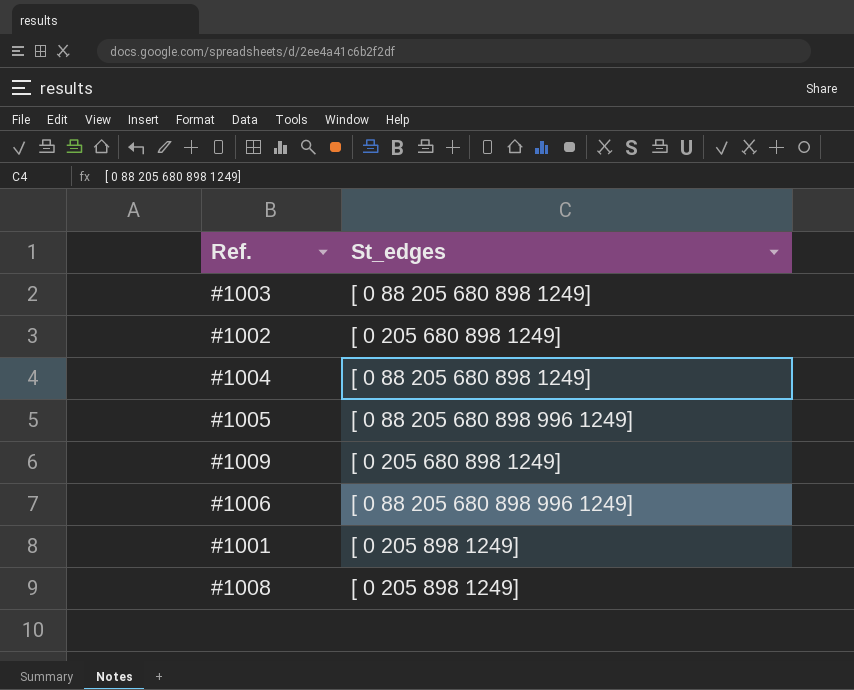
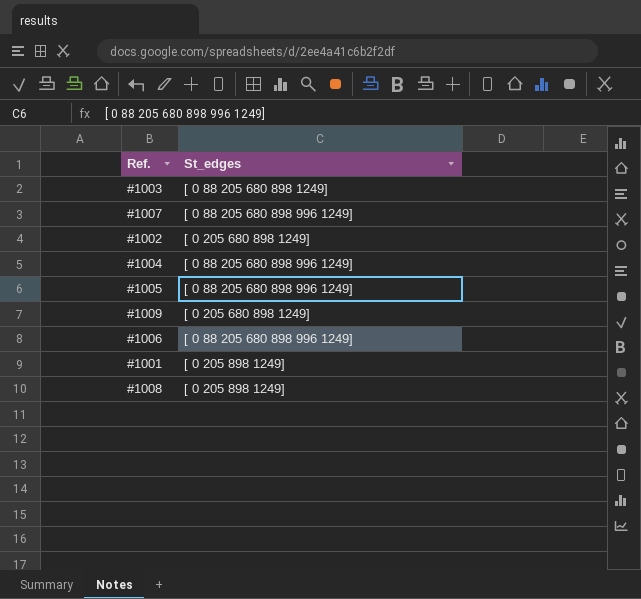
row #1007: none -> [ 0 88 205 680 898 996 1249]
#1004 | St_edges: [ 0 88 205 680 898 1249] -> [ 0 88 205 680 898 996 1249]

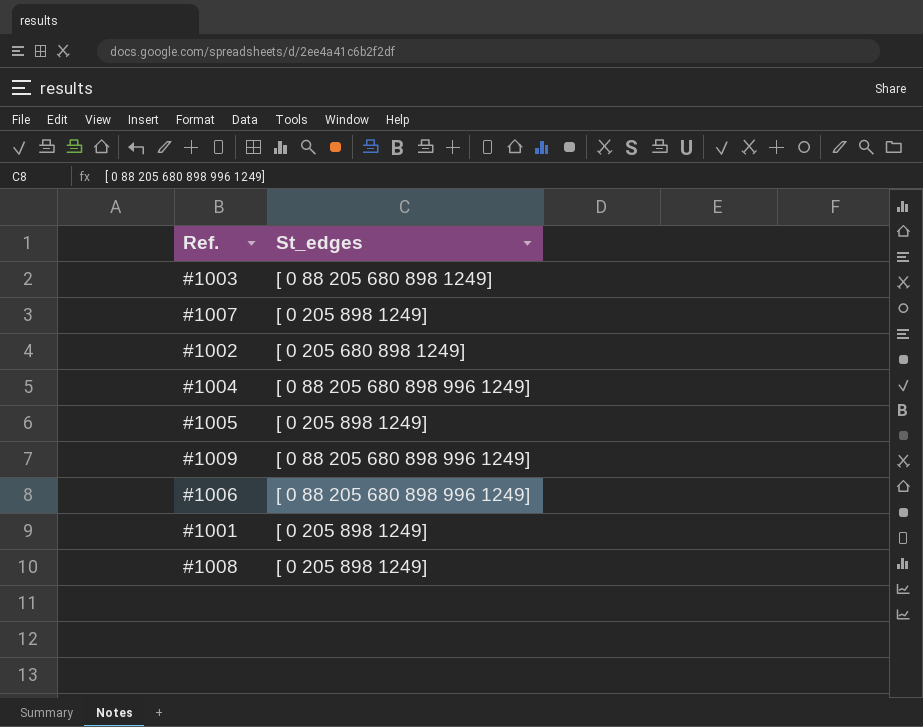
#1007 | St_edges: [ 0 88 205 680 898 996 1249] -> [ 0 205 898 1249]
#1005 | St_edges: [ 0 88 205 680 898 996 1249] -> [ 0 205 898 1249]
#1009 | St_edges: [ 0 205 680 898 1249] -> [ 0 88 205 680 898 996 1249]

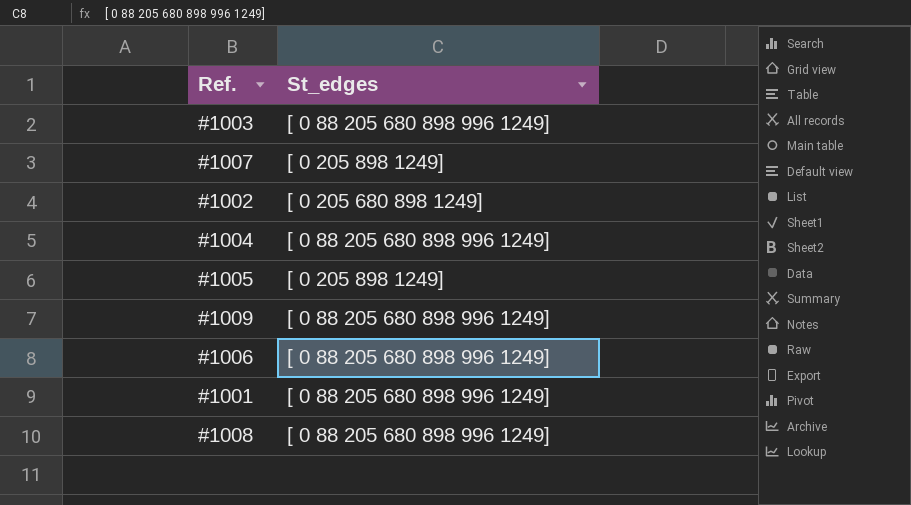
#1003 | St_edges: [ 0 88 205 680 898 1249] -> [ 0 88 205 680 898 996 1249]
#1001 | St_edges: [ 0 205 898 1249] -> [ 0 88 205 680 898 996 1249]
#1008 | St_edges: [ 0 205 898 1249] -> [ 0 88 205 680 898 996 1249]

